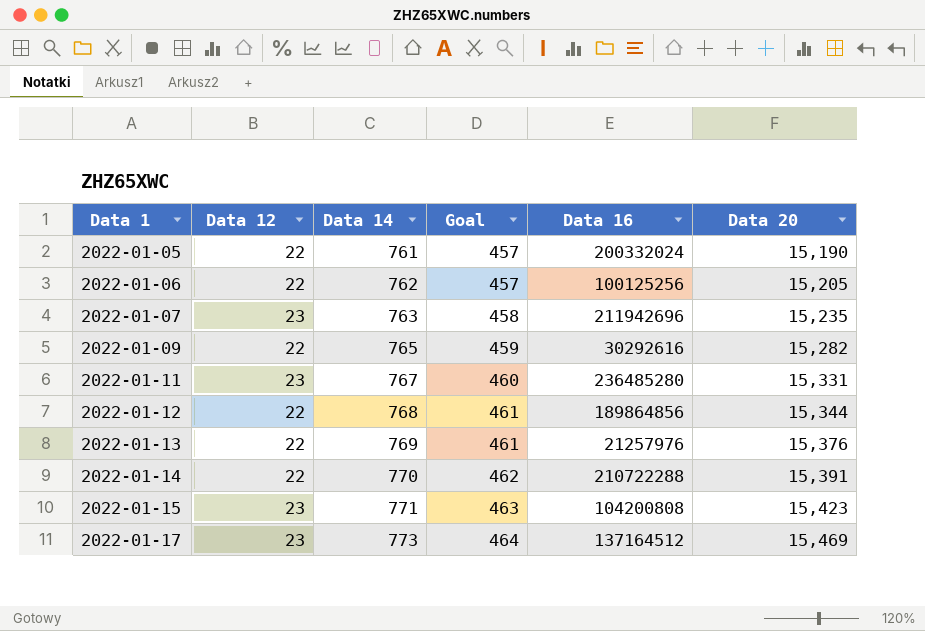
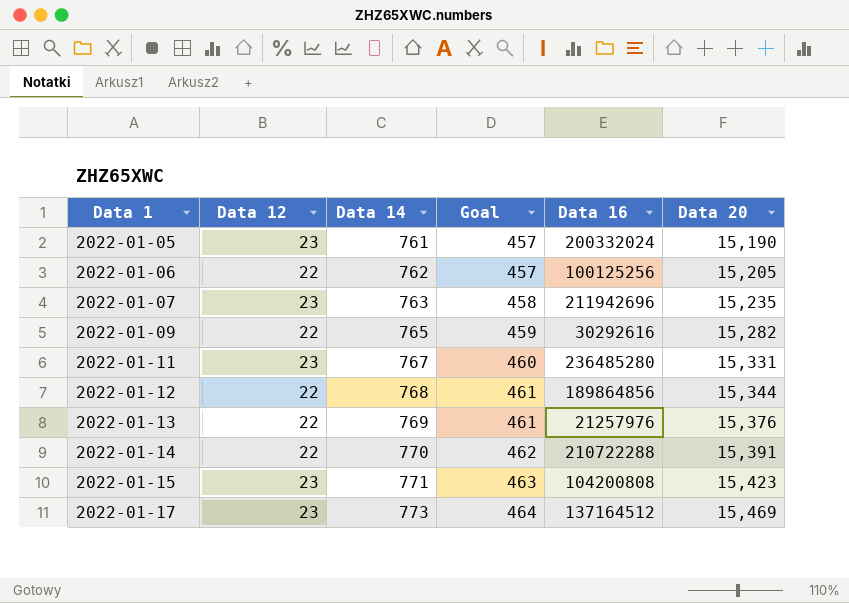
2022-01-05 | Data 12: 22 -> 23

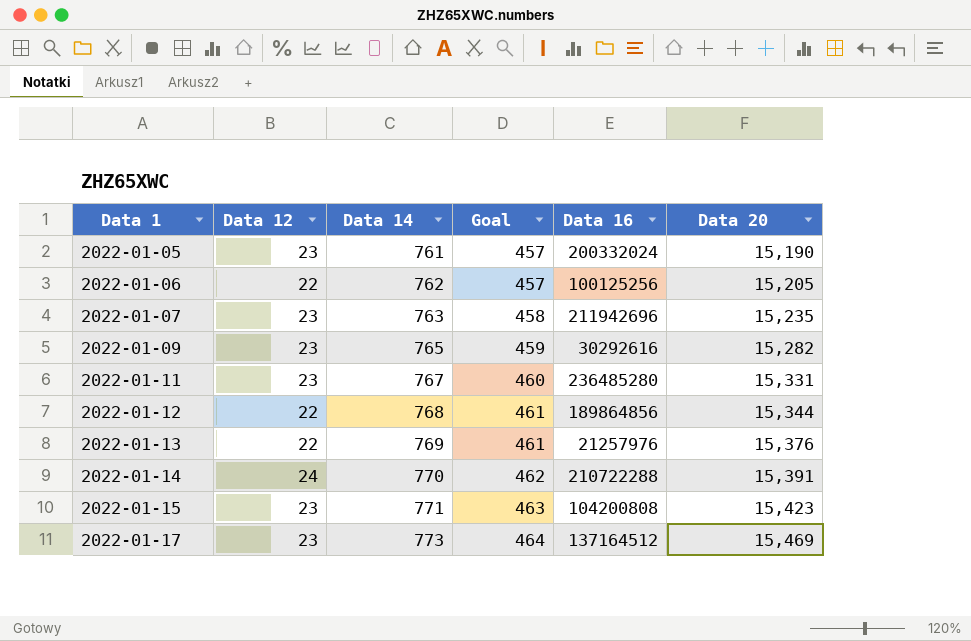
2022-01-09 | Data 12: 22 -> 23
2022-01-14 | Data 12: 22 -> 24

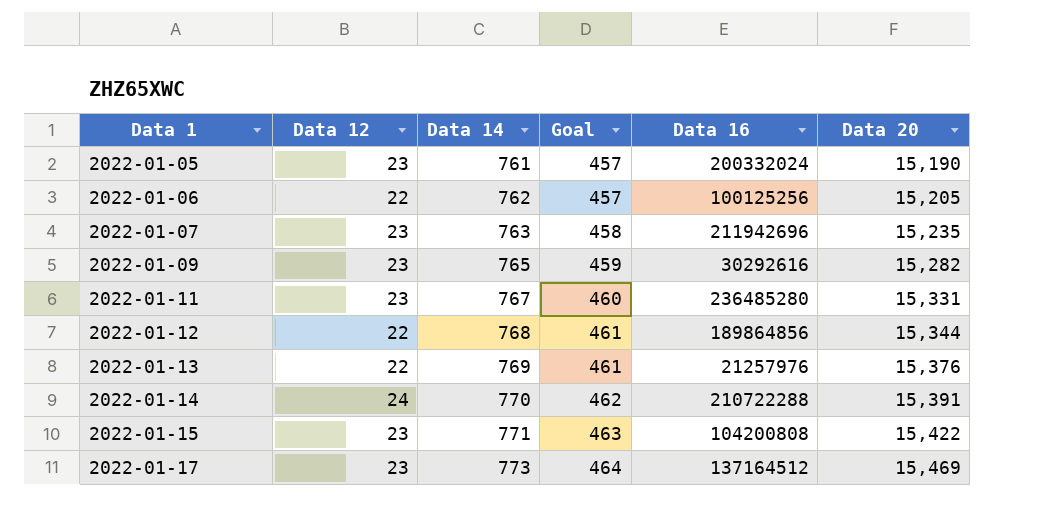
2022-01-15 | Data 20: 15,423 -> 15,422

